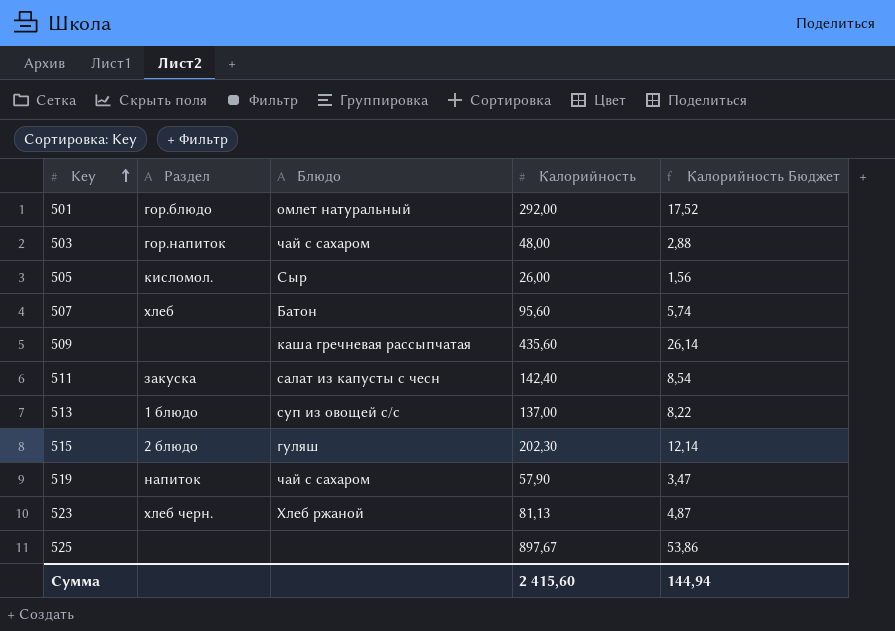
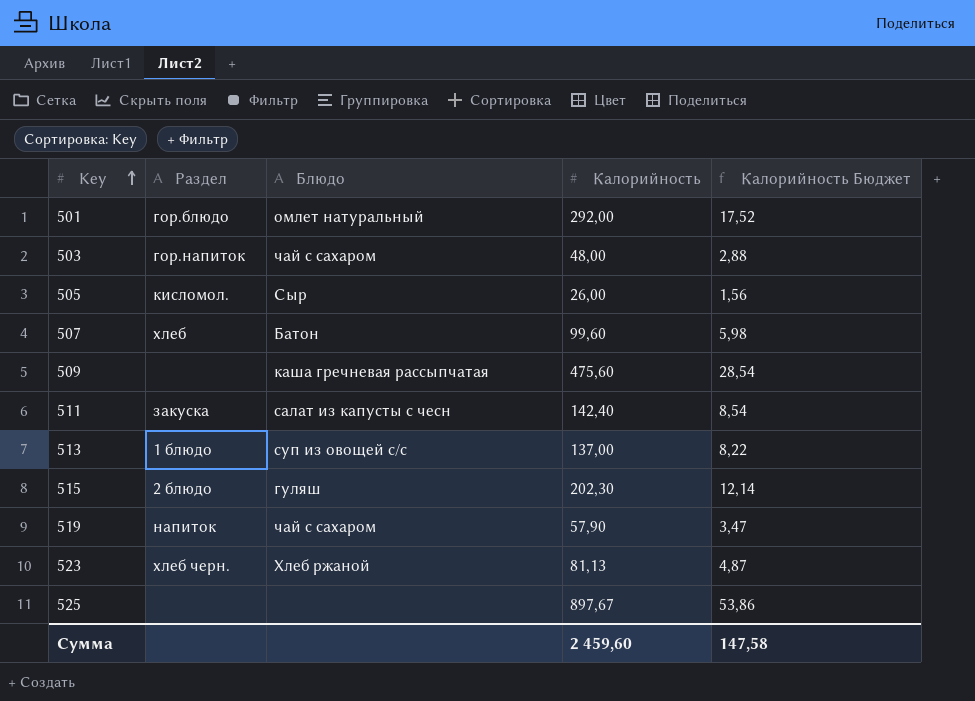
507 | Калорийность: 95,60 -> 99,60
507 | Калорийность Бюджет: 5,74 -> 5,98
509 | Калорийность: 435,60 -> 475,60
509 | Калорийность Бюджет: 26,14 -> 28,54
Сумма | Калорийность: 2 415,60 -> 2 459,60
Сумма | Калорийность Бюджет: 144,94 -> 147,58

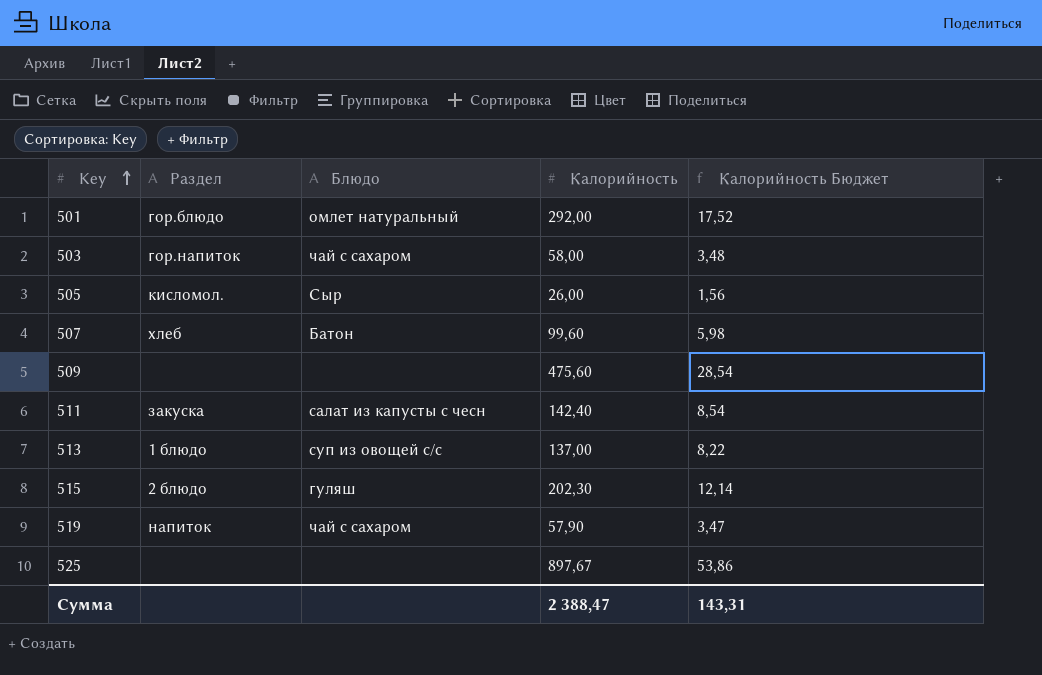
row 523: хлеб черн. | Хлеб ржаной | 81,13 | 4,87 -> none
503 | Калорийность: 48,00 -> 58,00
503 | Калорийность Бюджет: 2,88 -> 3,48
509 | Блюдо: каша гречневая рассыпчатая -> none
Сумма | Калорийность: 2 459,60 -> 2 388,47
Сумма | Калорийность Бюджет: 147,58 -> 143,31

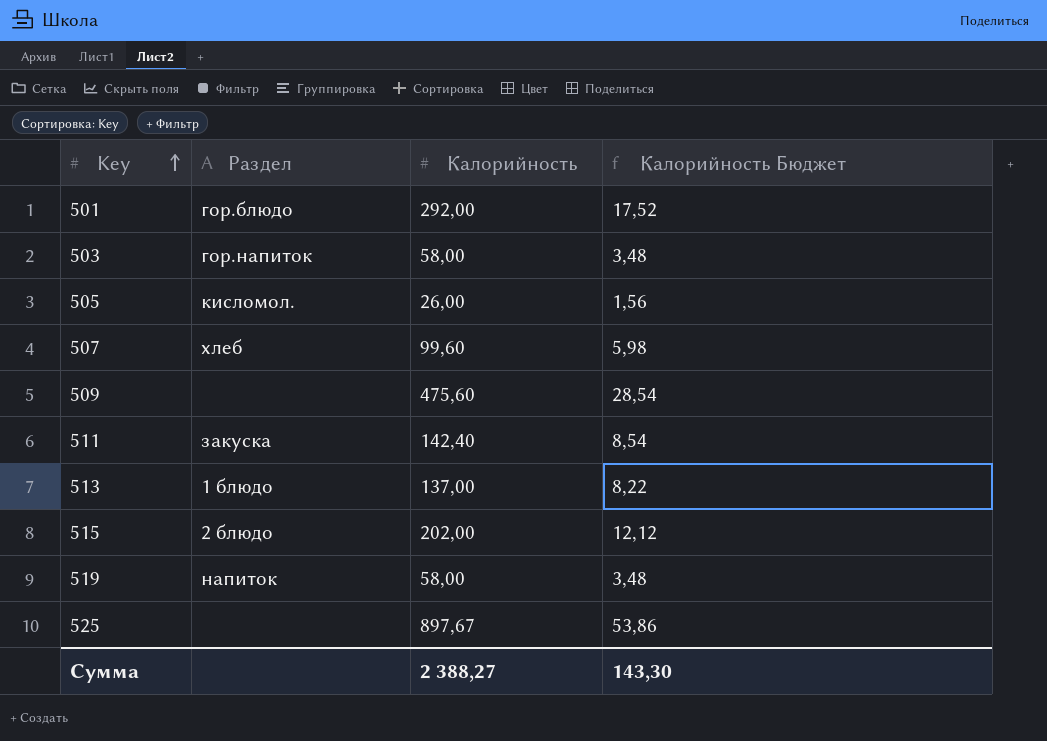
column Блюдо | position: 3 -> none
515 | Калорийность: 202,30 -> 202,00
515 | Калорийность Бюджет: 12,14 -> 12,12
519 | Калорийность: 57,90 -> 58,00
519 | Калорийность Бюджет: 3,47 -> 3,48
Сумма | Калорийность: 2 388,47 -> 2 388,27
Сумма | Калорийность Бюджет: 143,31 -> 143,30

